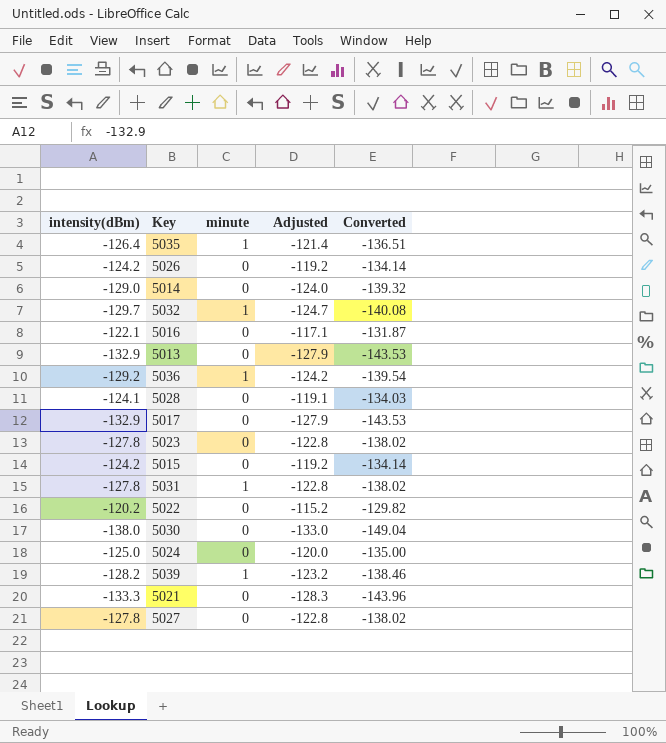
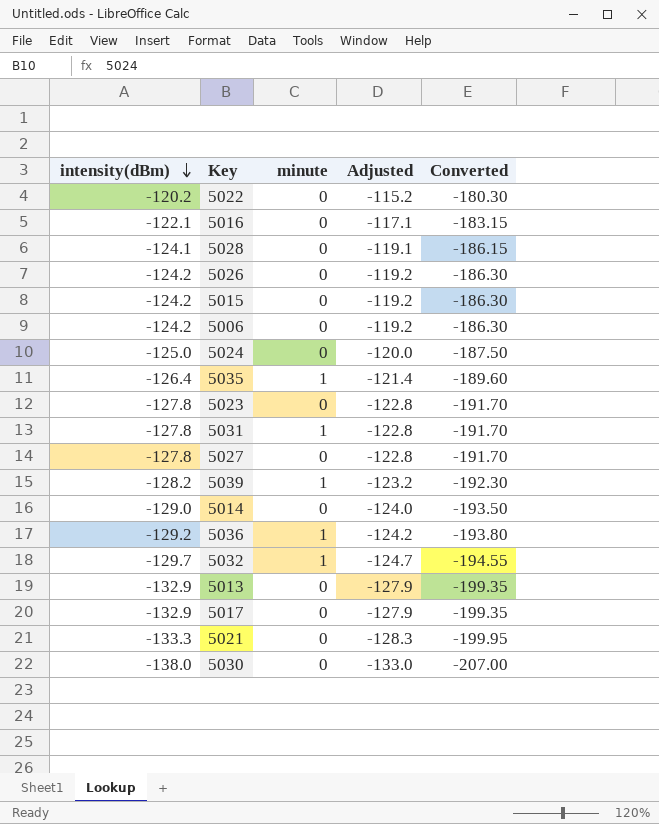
row order: none -> intensity(dBm) descending
column Converted | formula: [intensity(dBm)] * 1.08 -> [intensity(dBm)] * 1.5
row 5006: none -> -124.2 | 0 | -119.2 | -186.30

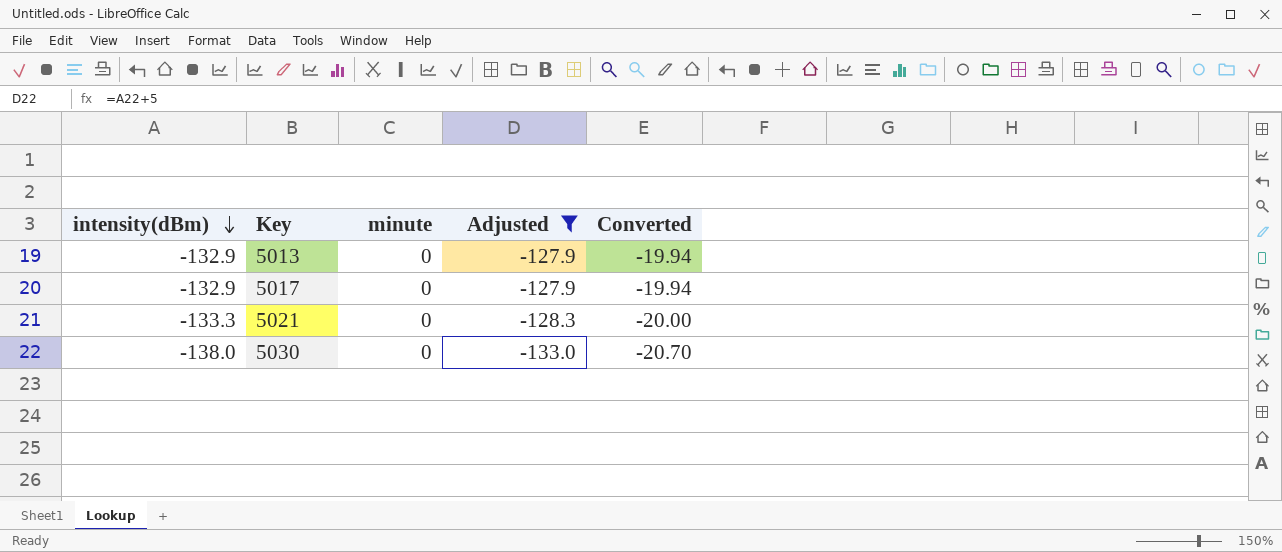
filter: none -> Adjusted <= -127.9
column Converted | formula: [intensity(dBm)] * 1.5 -> [intensity(dBm)] * 0.15

